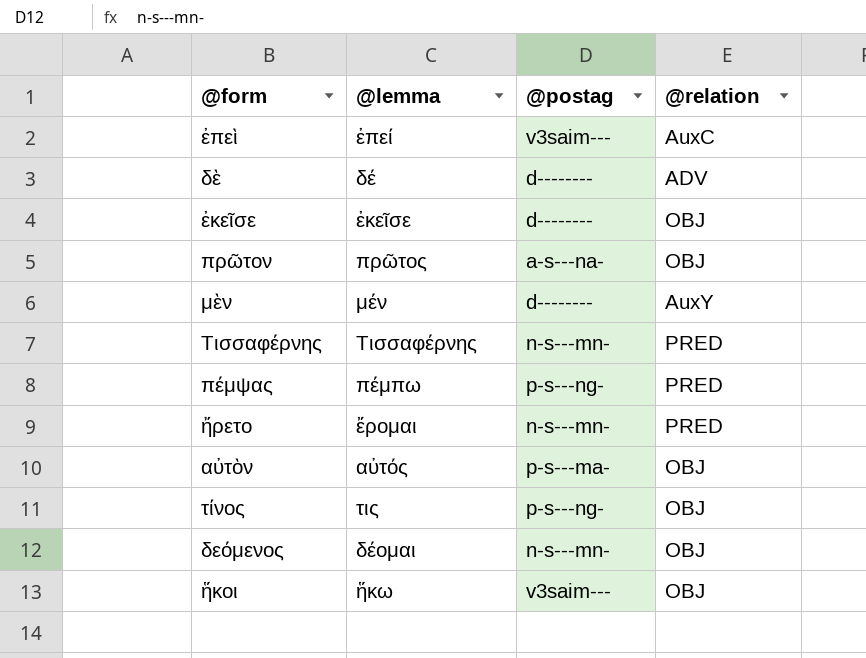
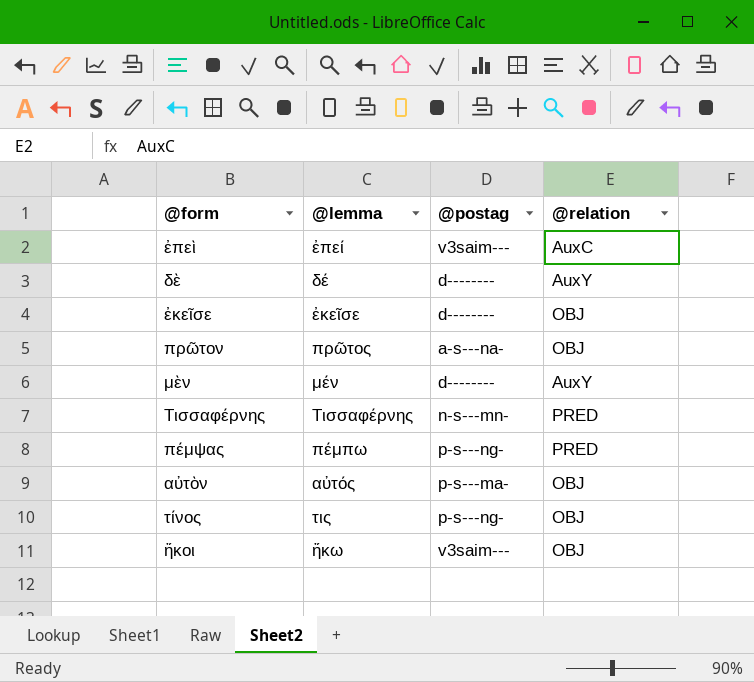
row ἤρετο: ἔρομαι | n-s---mn- | PRED -> none
row δεόμενος: δέομαι | n-s---mn- | OBJ -> none
δὲ | @relation: ADV -> AuxY

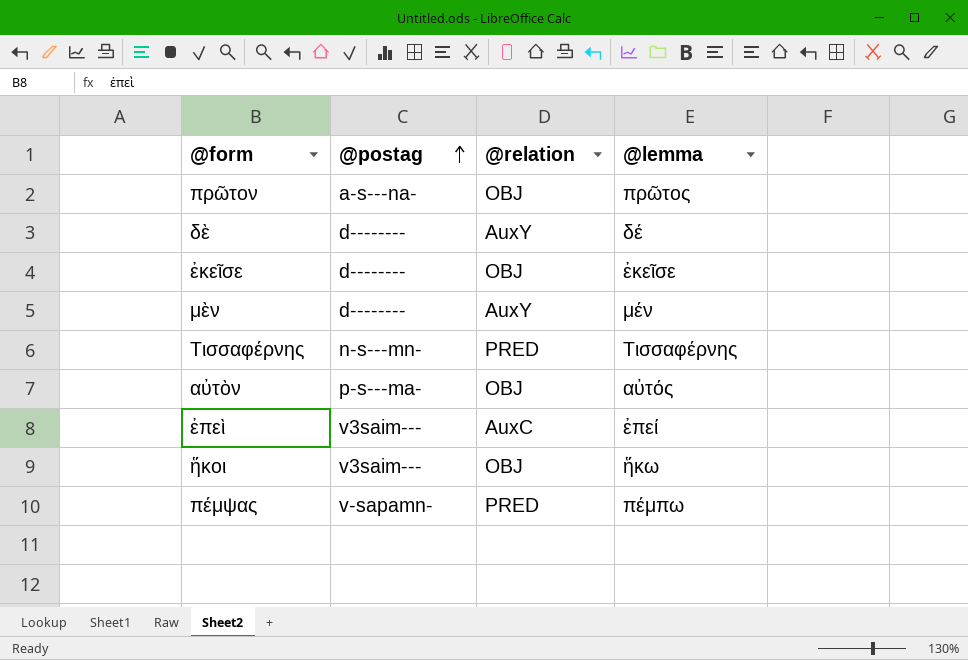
row order: none -> @postag ascending
column @lemma | position: 2 -> 4
row τίνος: τις | p-s---ng- | OBJ -> none
πέμψας | @postag: p-s---ng- -> v-sapamn-

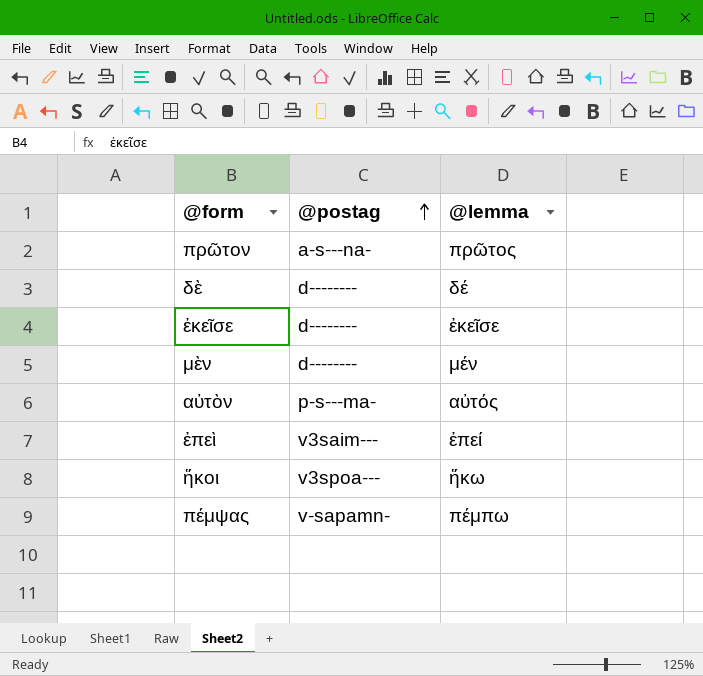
column @relation | position: 3 -> none
row Τισσαφέρνης: n-s---mn- | PRED | Τισσαφέρνης -> none
ἥκοι | @postag: v3saim--- -> v3spoa---

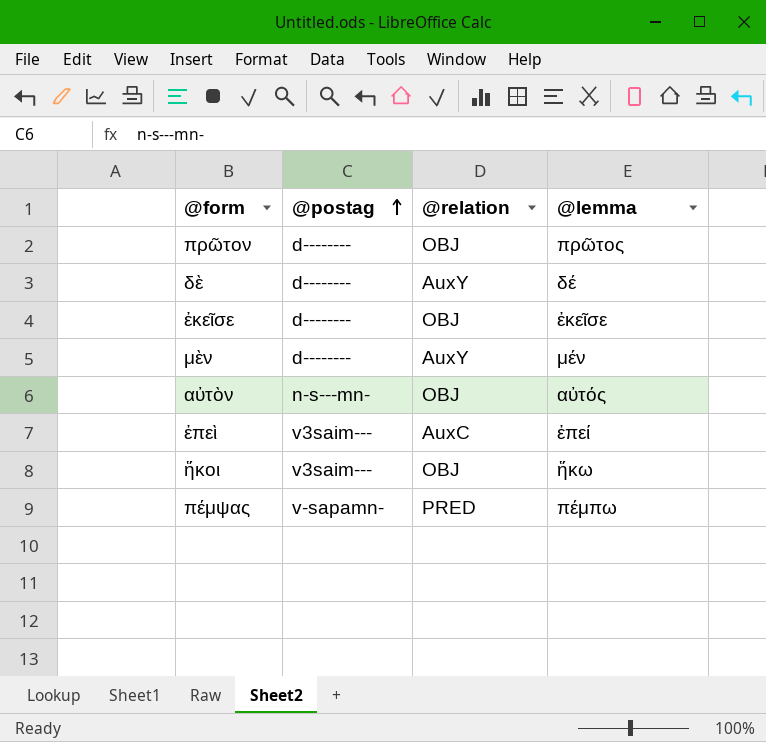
column @relation | position: none -> 3
πρῶτον | @postag: a-s---na- -> d--------
αὐτὸν | @postag: p-s---ma- -> n-s---mn-
ἥκοι | @postag: v3spoa--- -> v3saim---

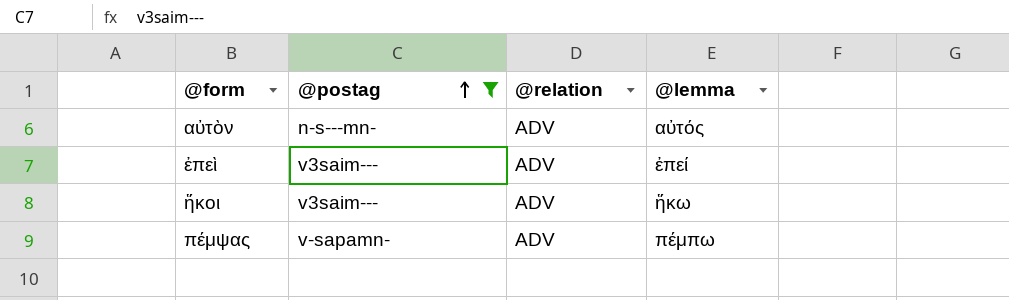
filter: none -> @postag != d--------
αὐτὸν | @relation: OBJ -> ADV
ἐπεὶ | @relation: AuxC -> ADV
ἥκοι | @relation: OBJ -> ADV
πέμψας | @relation: PRED -> ADV

